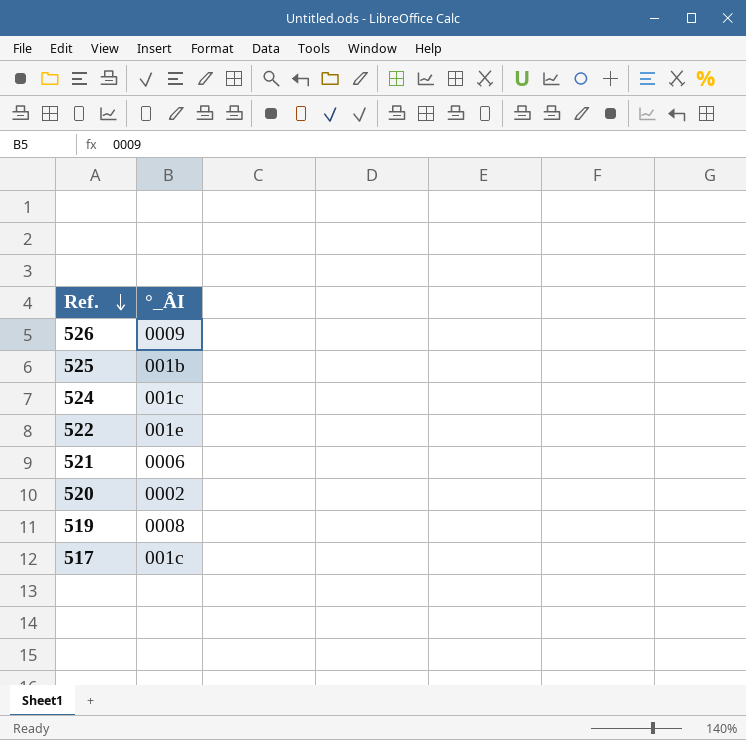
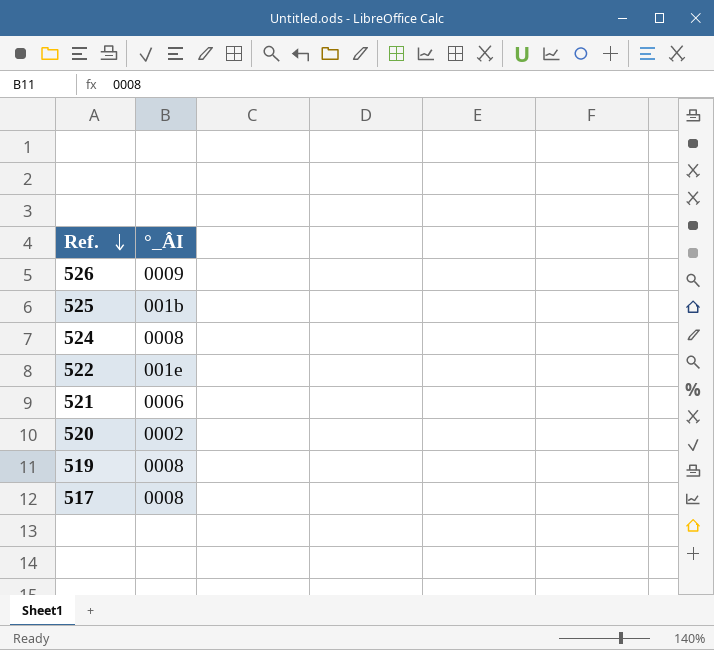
524 | °_ÂI: 001c -> 0008
517 | °_ÂI: 001c -> 0008

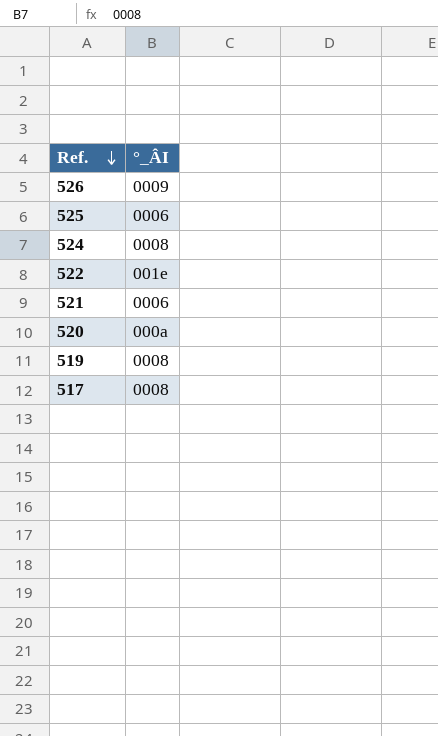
525 | °_ÂI: 001b -> 0006
520 | °_ÂI: 0002 -> 000a

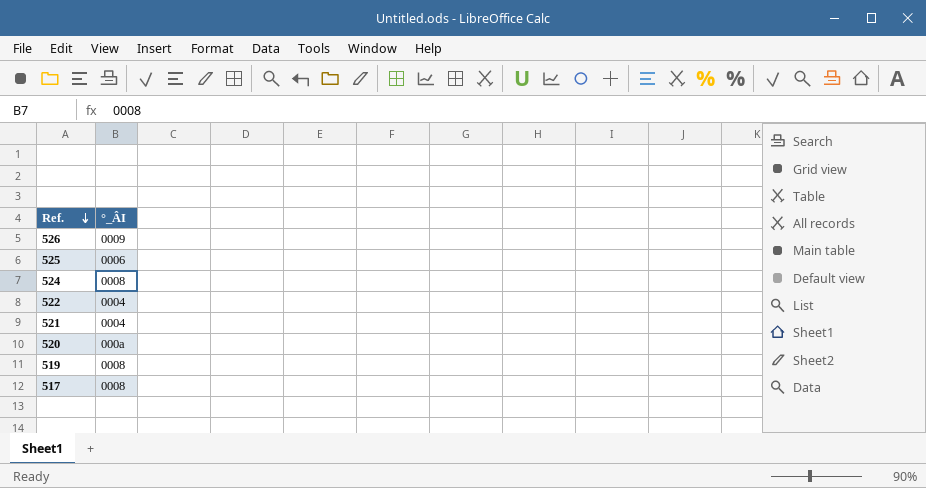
522 | °_ÂI: 001e -> 0004
521 | °_ÂI: 0006 -> 0004

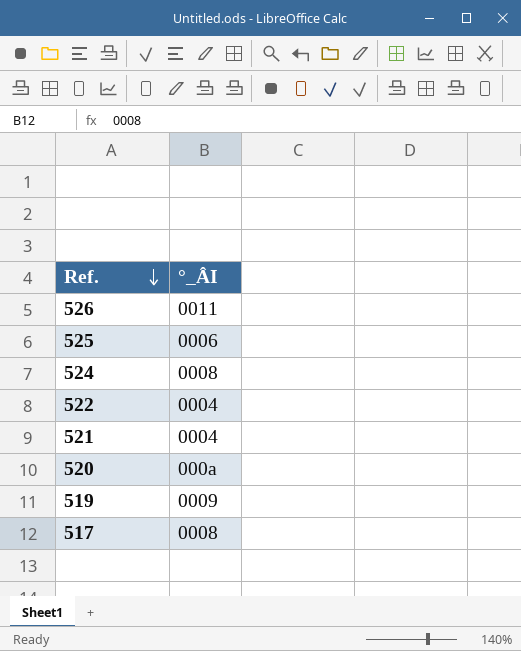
526 | °_ÂI: 0009 -> 0011
519 | °_ÂI: 0008 -> 0009

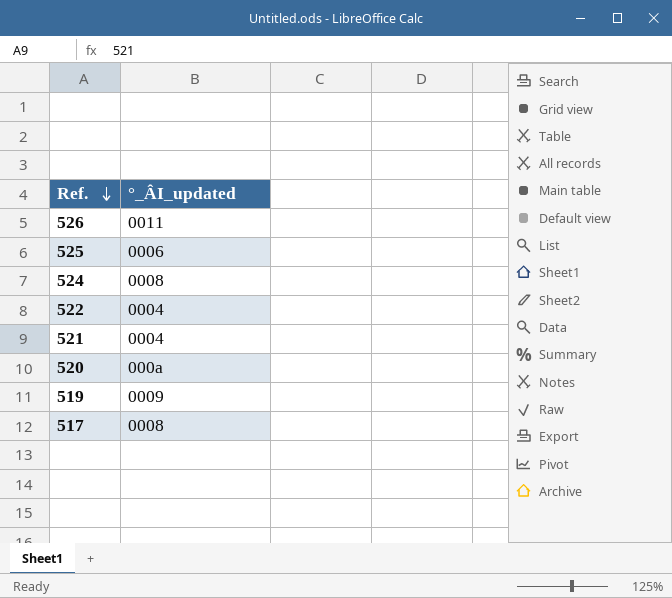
column name: °_ÂI -> °_ÂI_updated

